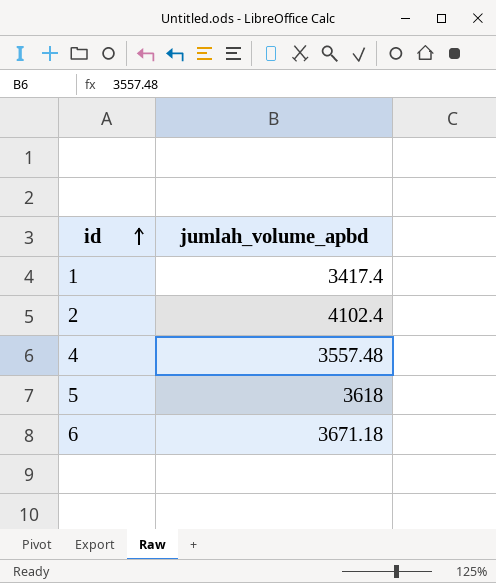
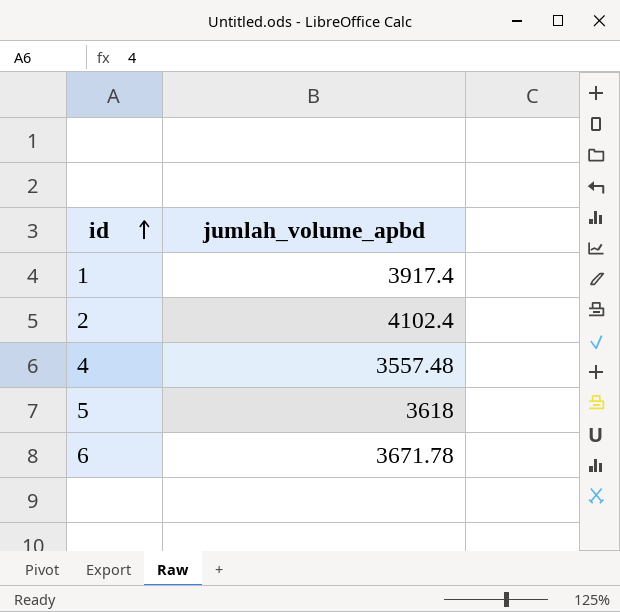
1 | jumlah_volume_apbd: 3417.4 -> 3917.4
6 | jumlah_volume_apbd: 3671.18 -> 3671.78

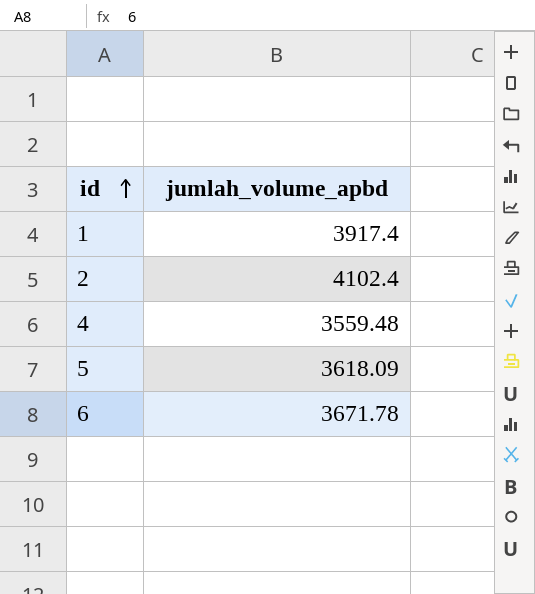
4 | jumlah_volume_apbd: 3557.48 -> 3559.48
5 | jumlah_volume_apbd: 3618 -> 3618.09

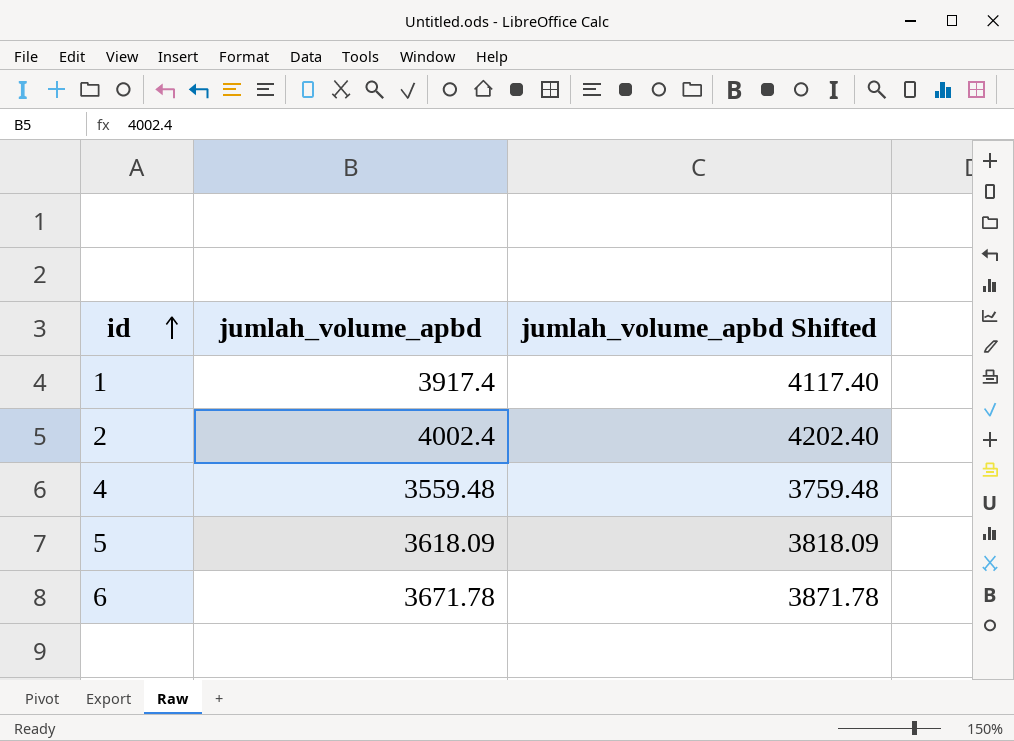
column jumlah_volume_apbd Shifted | formula: none -> [jumlah_volume_apbd] + 200
2 | jumlah_volume_apbd: 4102.4 -> 4002.4

